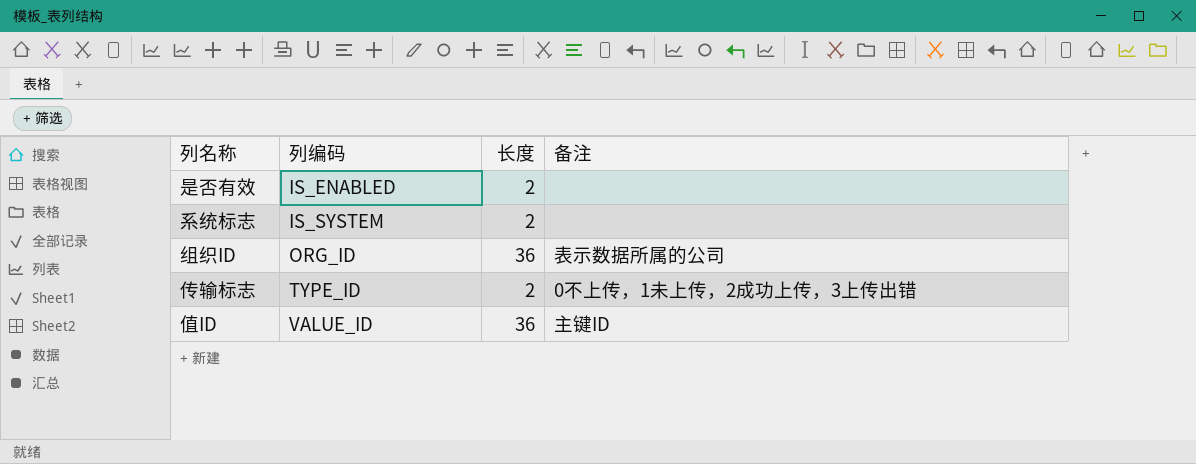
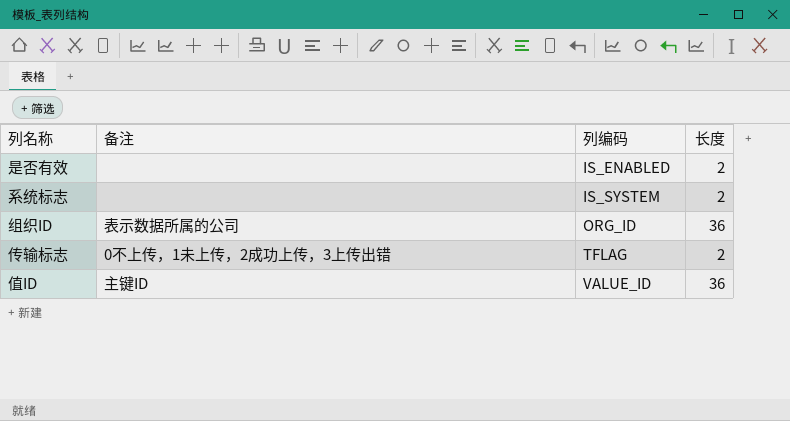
column 备注 | position: 4 -> 2
传输标志 | 列编码: TYPE_ID -> TFLAG

